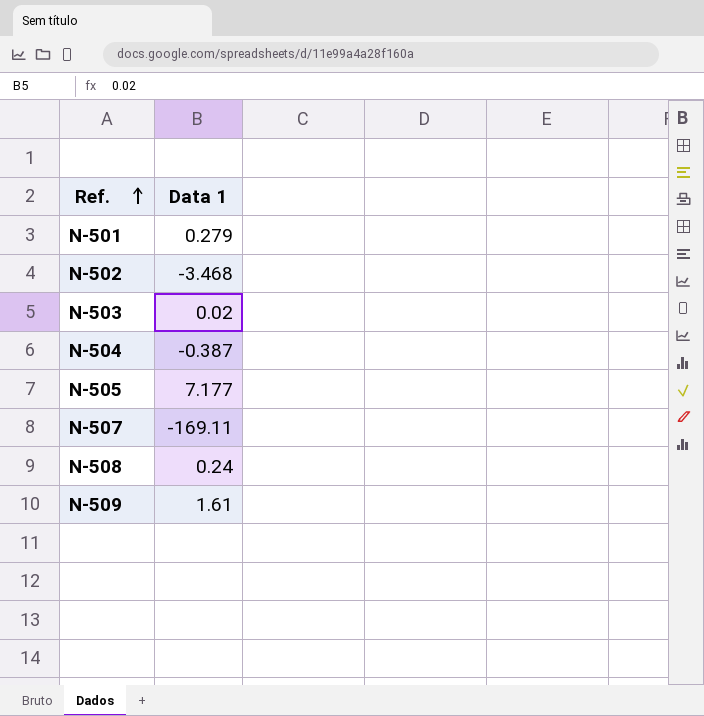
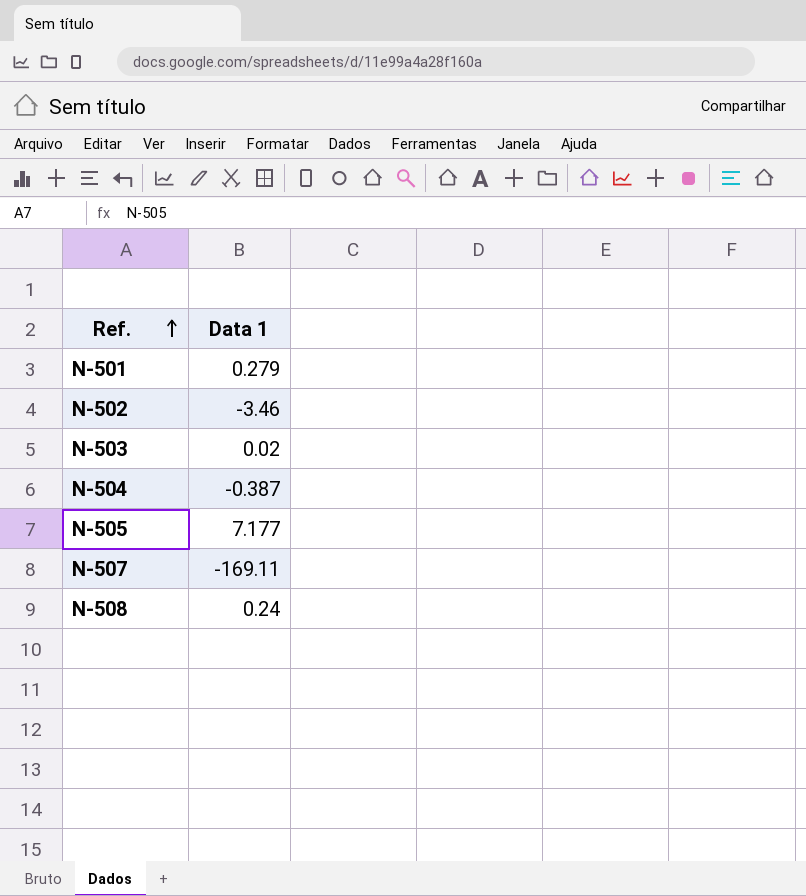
row N-509: 1.61 -> none
N-502 | Data 1: -3.468 -> -3.46

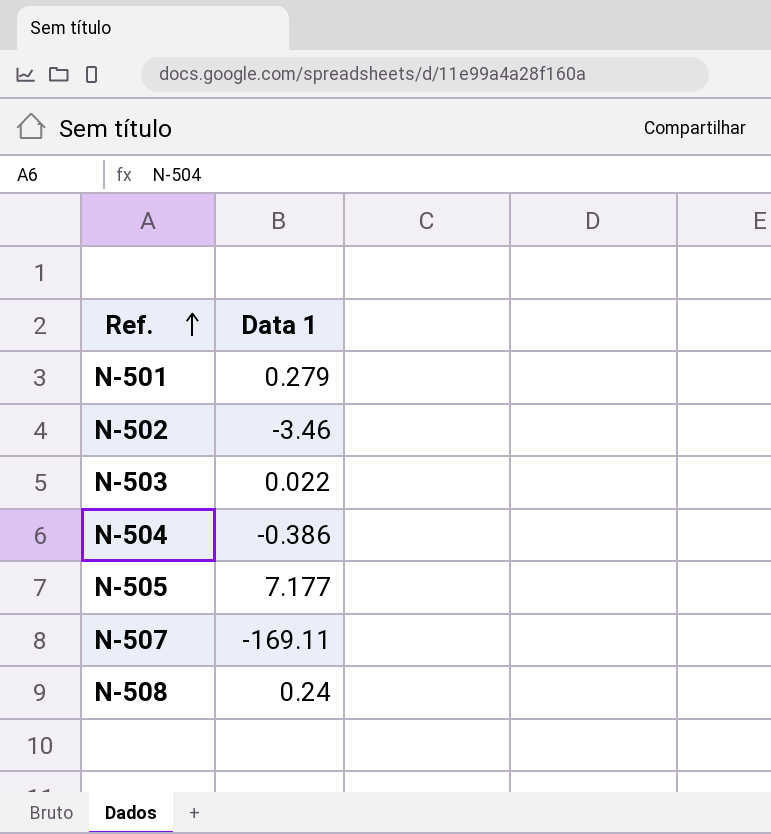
N-503 | Data 1: 0.02 -> 0.022
N-504 | Data 1: -0.387 -> -0.386

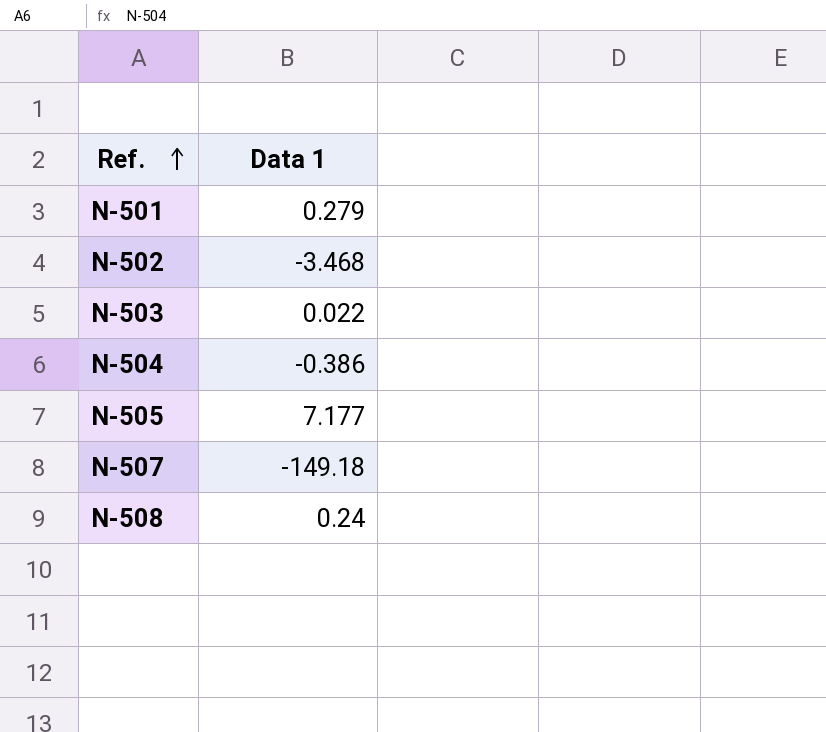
N-502 | Data 1: -3.46 -> -3.468
N-507 | Data 1: -169.11 -> -149.18

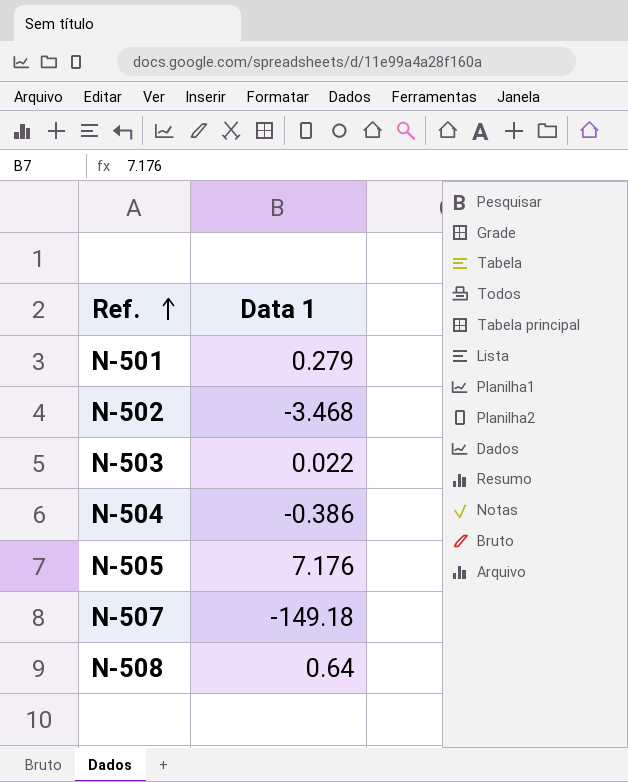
N-505 | Data 1: 7.177 -> 7.176
N-508 | Data 1: 0.24 -> 0.64

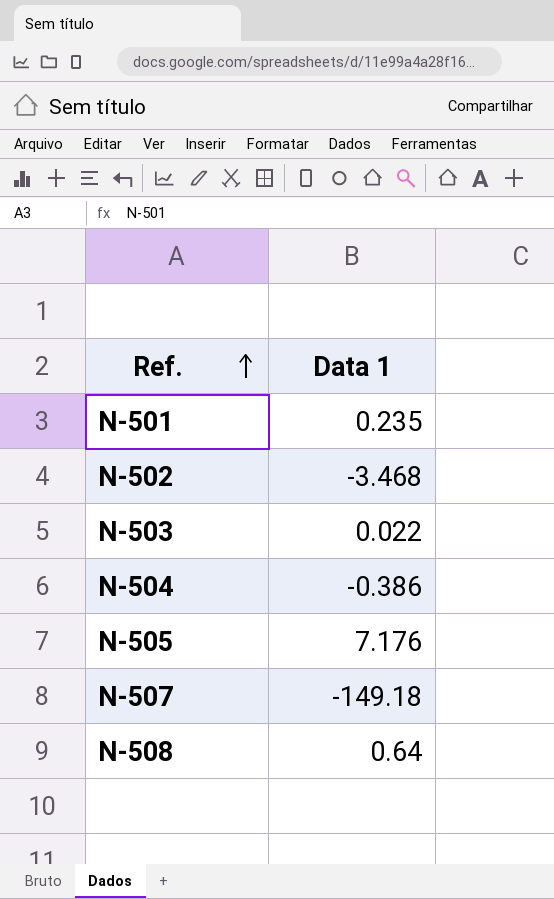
N-501 | Data 1: 0.279 -> 0.235

